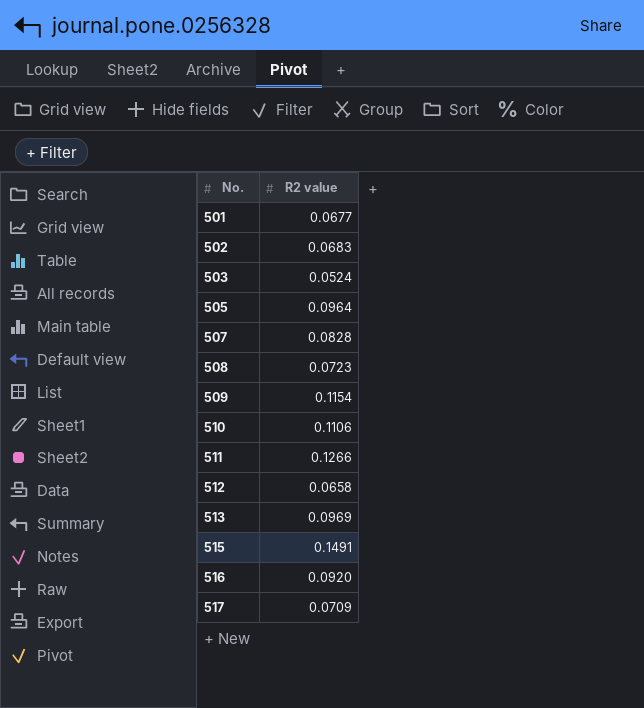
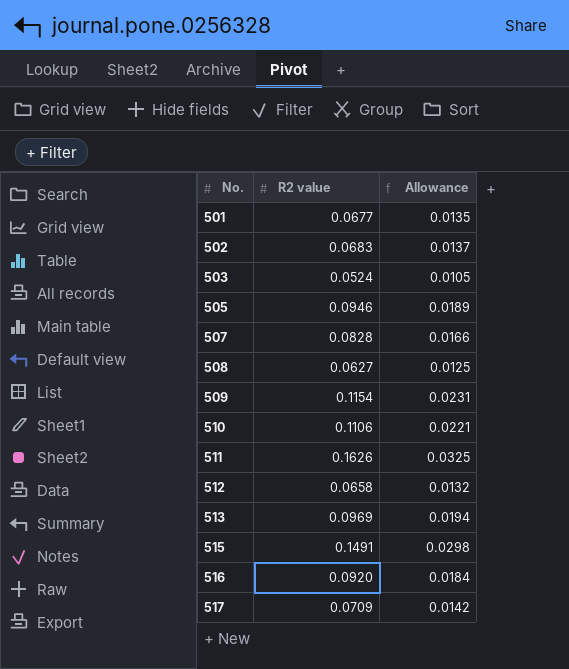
column Allowance | formula: none -> [R2 value] * 0.2
505 | R2 value: 0.0964 -> 0.0946
508 | R2 value: 0.0723 -> 0.0627
511 | R2 value: 0.1266 -> 0.1626

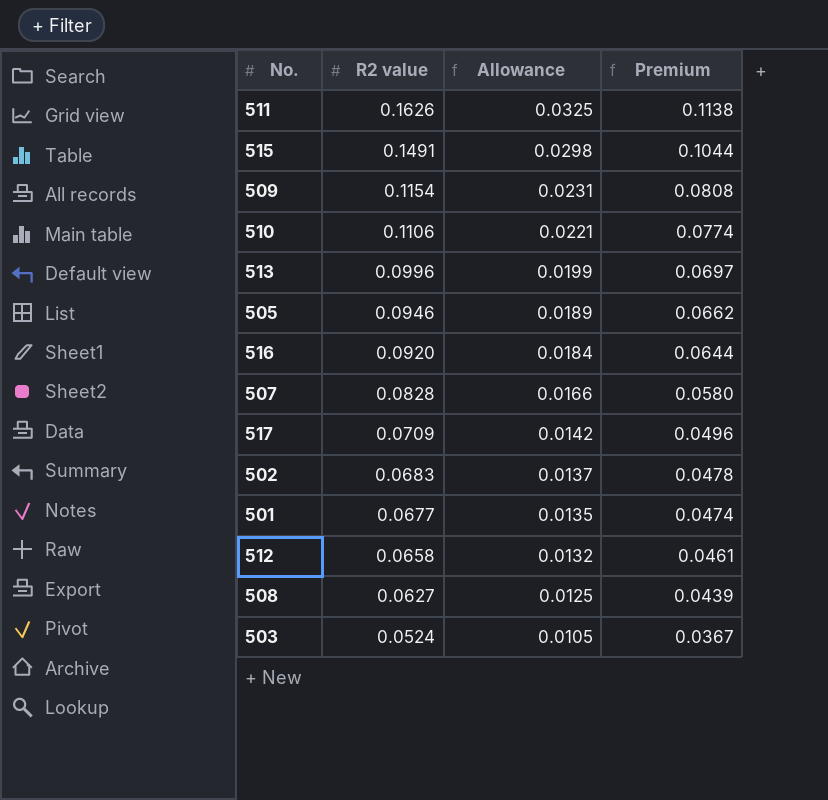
row order: No. ascending -> R2 value descending
column Premium | formula: none -> [R2 value] * 0.7
513 | R2 value: 0.0969 -> 0.0996
513 | Allowance: 0.0194 -> 0.0199

